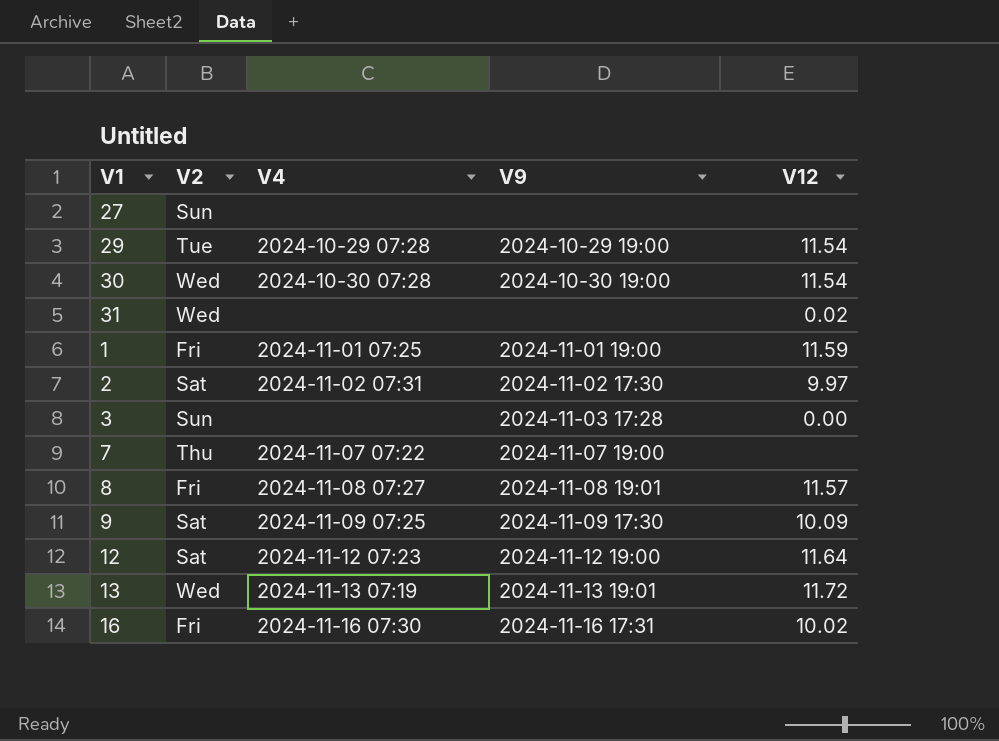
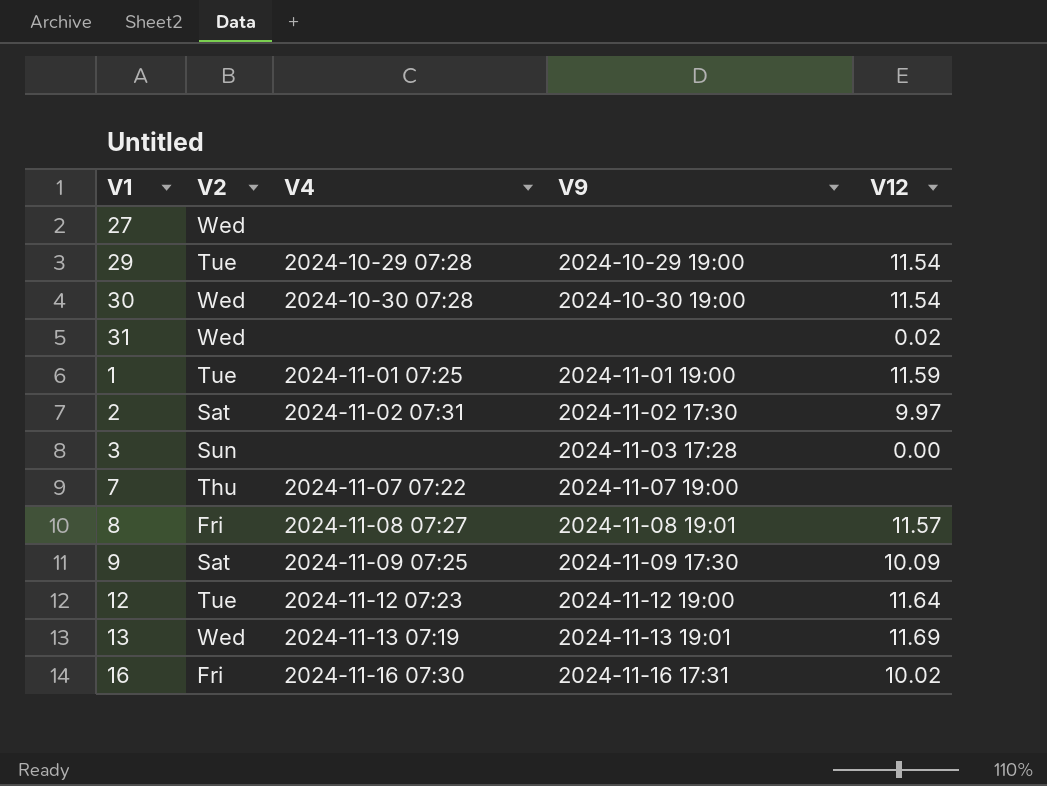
27 | V2: Sun -> Wed
1 | V2: Fri -> Tue
12 | V2: Sat -> Tue
13 | V12: 11.72 -> 11.69

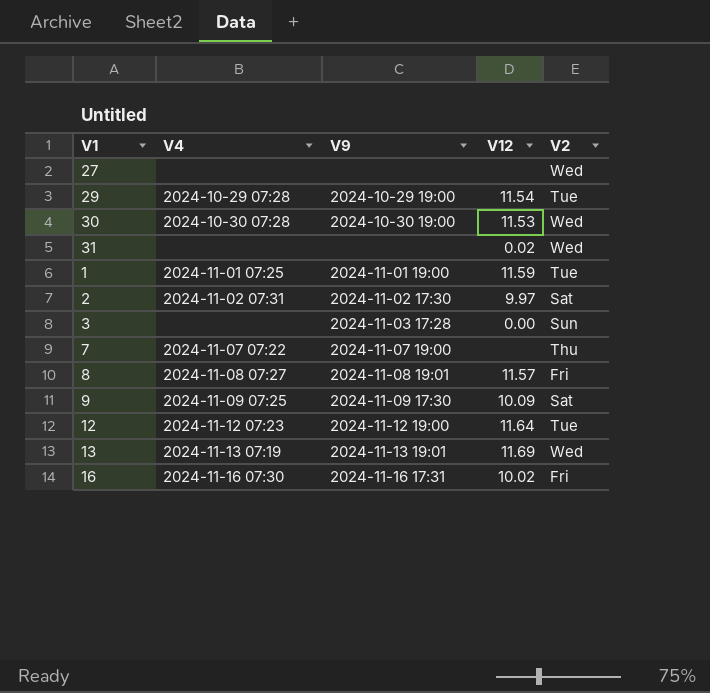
column V2 | position: 2 -> 5
30 | V12: 11.54 -> 11.53

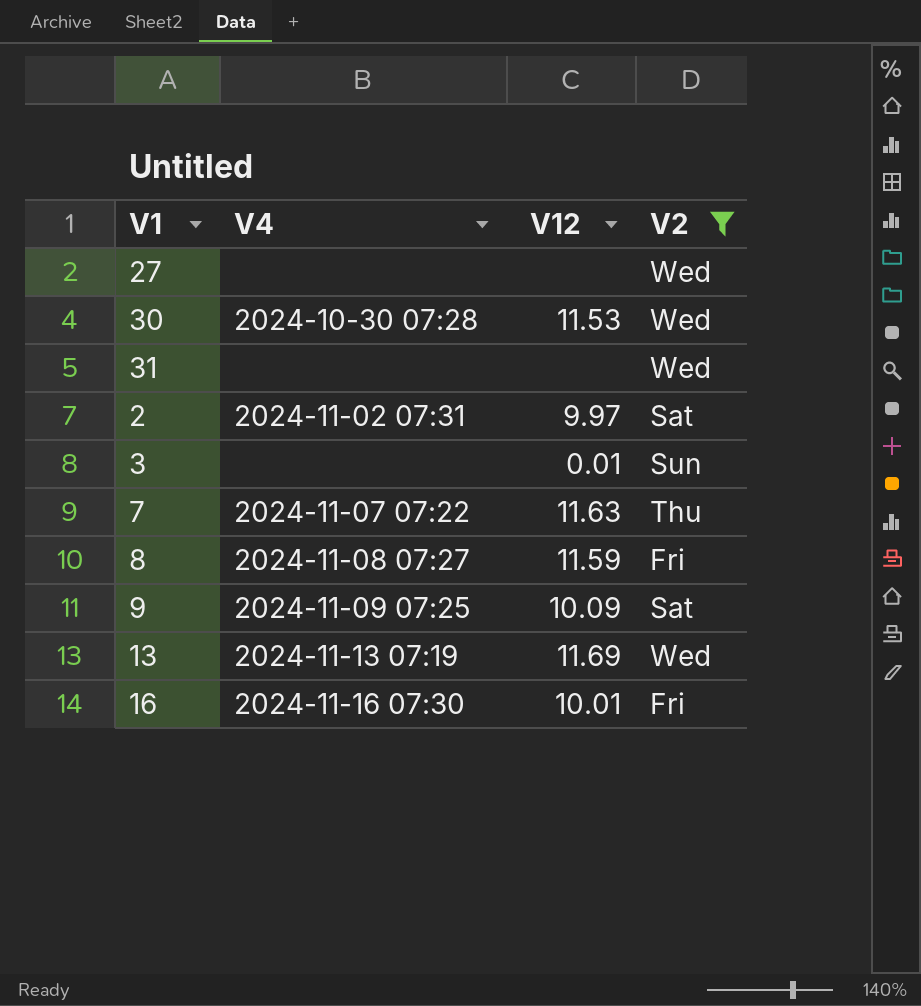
filter: none -> V2 != Tue
column V9 | position: 3 -> none
31 | V12: 0.02 -> none
3 | V12: 0.00 -> 0.01
7 | V12: none -> 11.63
8 | V12: 11.57 -> 11.59
16 | V12: 10.02 -> 10.01

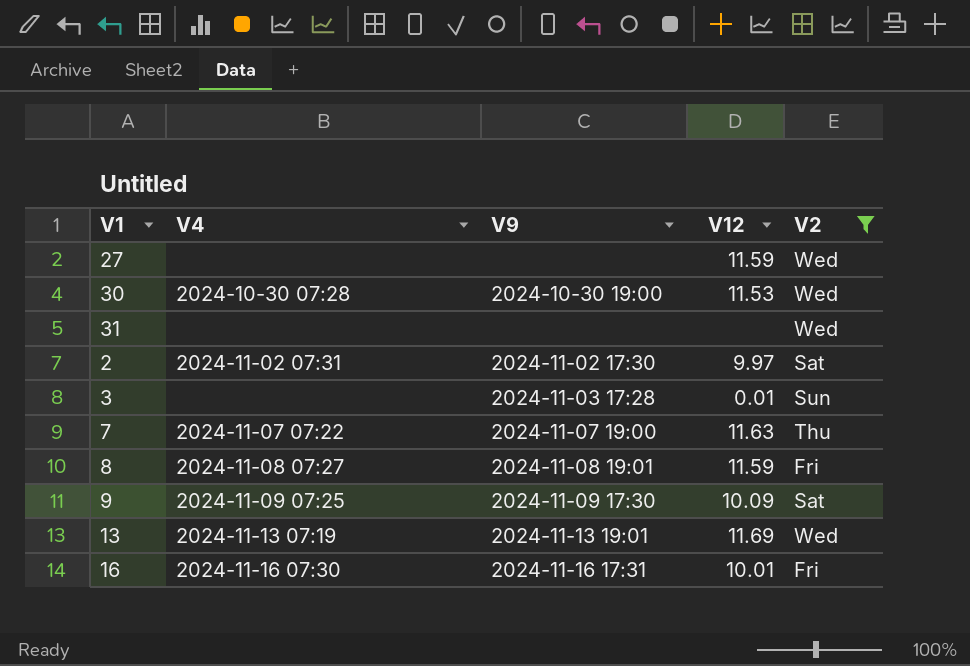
column V9 | position: none -> 3
27 | V12: none -> 11.59

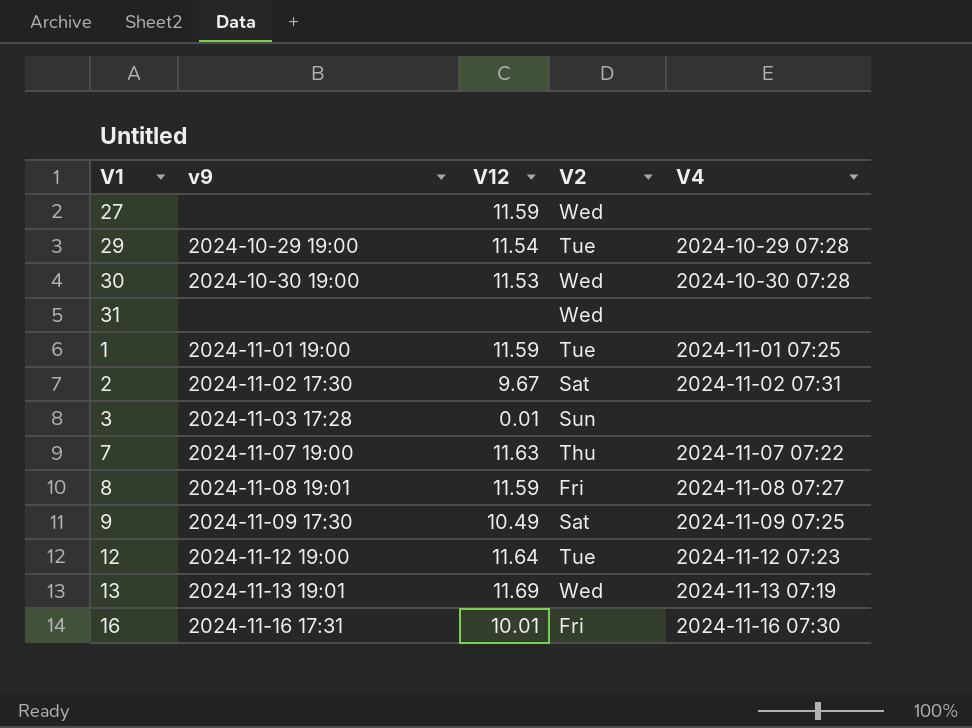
filter: V2 != Tue -> none
column name: V9 -> v9
column V4 | position: 2 -> 5
2 | V12: 9.97 -> 9.67
9 | V12: 10.09 -> 10.49

